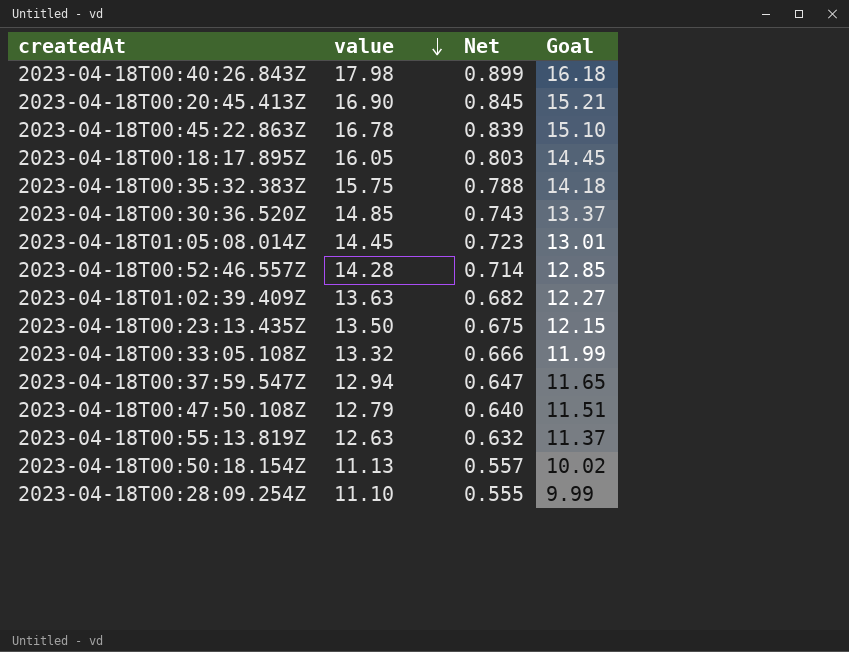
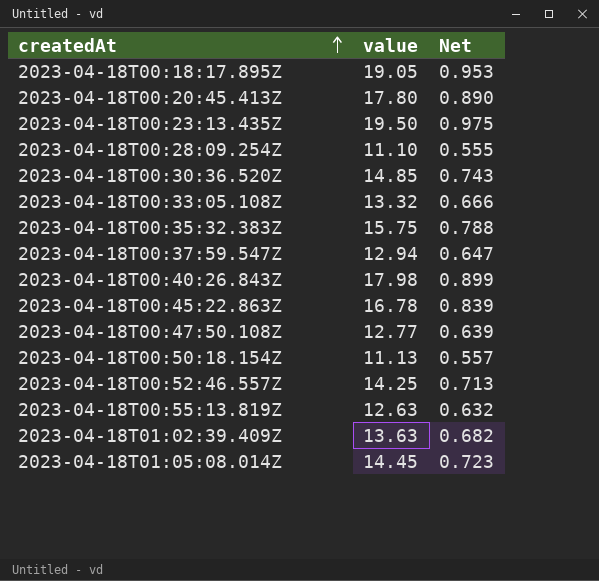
row order: value descending -> createdAt ascending
column Goal | formula: [value] * 0.9 -> none
2023-04-18T00:18:17.895Z | value: 16.05 -> 19.05
2023-04-18T00:18:17.895Z | Net: 0.803 -> 0.953
2023-04-18T00:20:45.413Z | value: 16.90 -> 17.80
2023-04-18T00:20:45.413Z | Net: 0.845 -> 0.890
2023-04-18T00:23:13.435Z | value: 13.50 -> 19.50
2023-04-18T00:23:13.435Z | Net: 0.675 -> 0.975
2023-04-18T00:47:50.108Z | value: 12.79 -> 12.77
2023-04-18T00:47:50.108Z | Net: 0.640 -> 0.639
2023-04-18T00:52:46.557Z | value: 14.28 -> 14.25
2023-04-18T00:52:46.557Z | Net: 0.714 -> 0.713

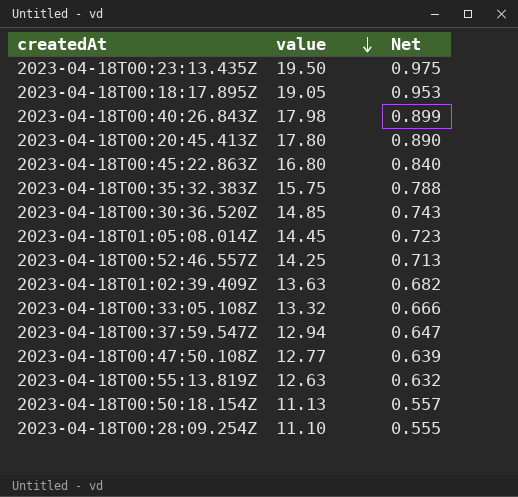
row order: createdAt ascending -> value descending
2023-04-18T00:45:22.863Z | value: 16.78 -> 16.80
2023-04-18T00:45:22.863Z | Net: 0.839 -> 0.840

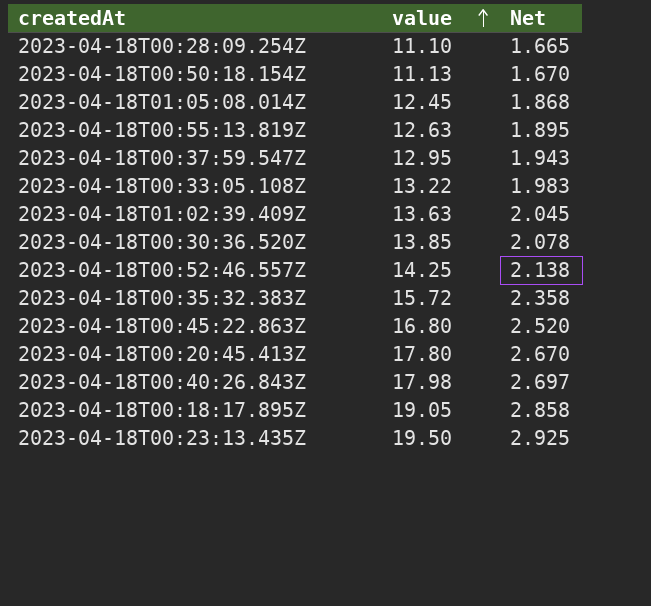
row order: value descending -> value ascending
column Net | formula: [value] * 0.05 -> [value] * 0.15
row 2023-04-18T00:47:50.108Z: 12.77 | 0.639 -> none
2023-04-18T01:05:08.014Z | value: 14.45 -> 12.45
2023-04-18T00:37:59.547Z | value: 12.94 -> 12.95
2023-04-18T00:33:05.108Z | value: 13.32 -> 13.22
2023-04-18T00:30:36.520Z | value: 14.85 -> 13.85
2023-04-18T00:35:32.383Z | value: 15.75 -> 15.72

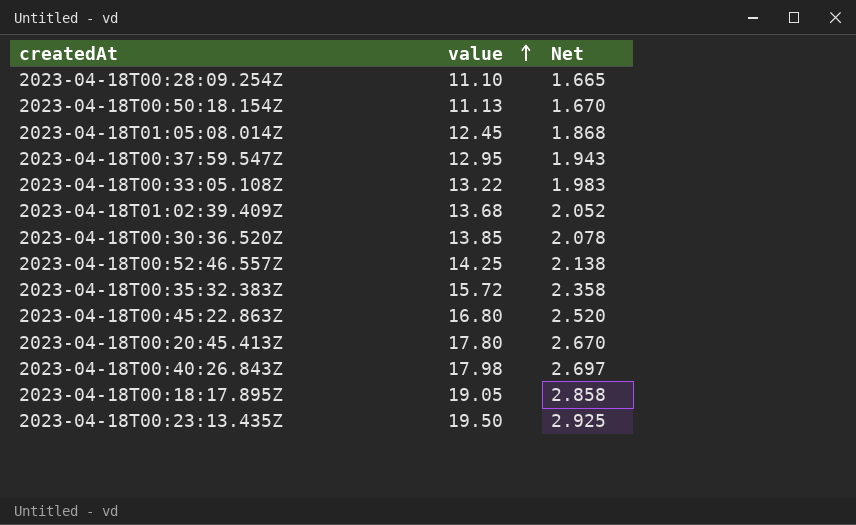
row 2023-04-18T00:55:13.819Z: 12.63 | 1.895 -> none
2023-04-18T01:02:39.409Z | value: 13.63 -> 13.68
2023-04-18T01:02:39.409Z | Net: 2.045 -> 2.052

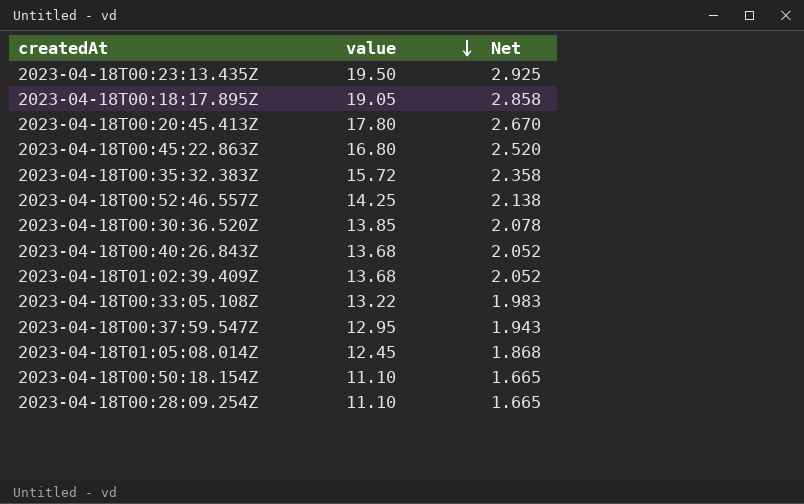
row order: value ascending -> value descending
2023-04-18T00:40:26.843Z | value: 17.98 -> 13.68
2023-04-18T00:40:26.843Z | Net: 2.697 -> 2.052
2023-04-18T00:50:18.154Z | value: 11.13 -> 11.10
2023-04-18T00:50:18.154Z | Net: 1.670 -> 1.665

